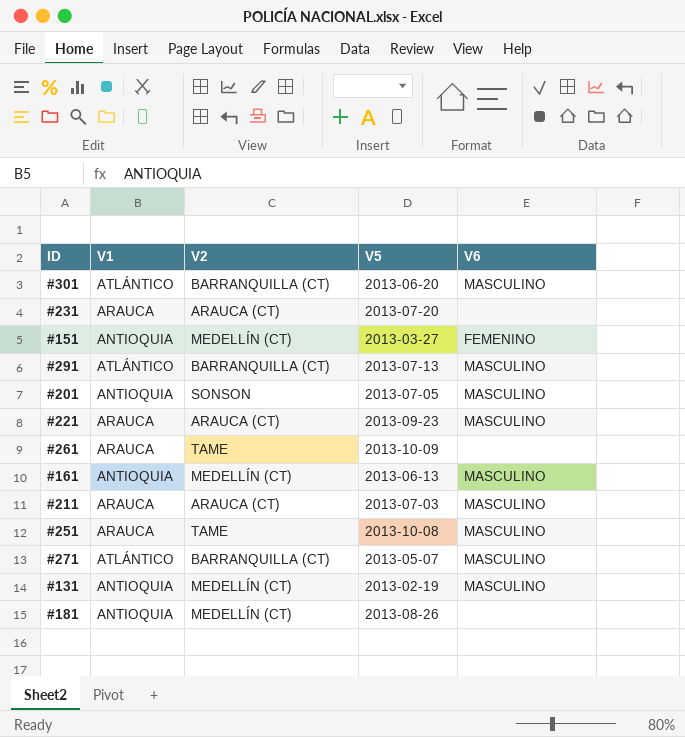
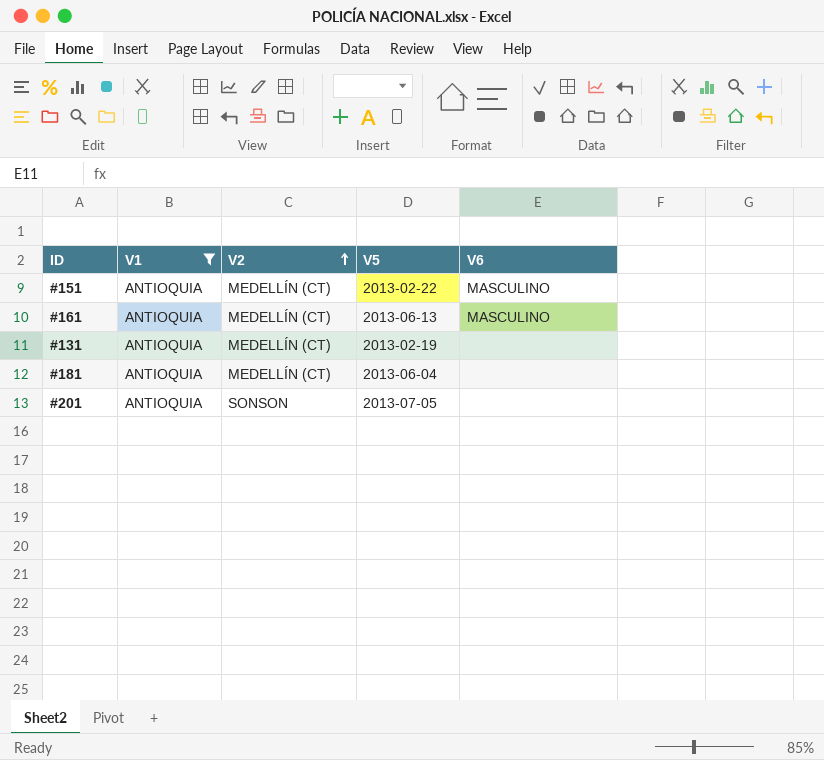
filter: none -> V1 = ANTIOQUIA
row order: none -> V2 ascending
#151 | V5: 2013-03-27 -> 2013-02-22
#151 | V6: FEMENINO -> MASCULINO
#131 | V6: MASCULINO -> none
#181 | V5: 2013-08-26 -> 2013-06-04
#201 | V6: MASCULINO -> none

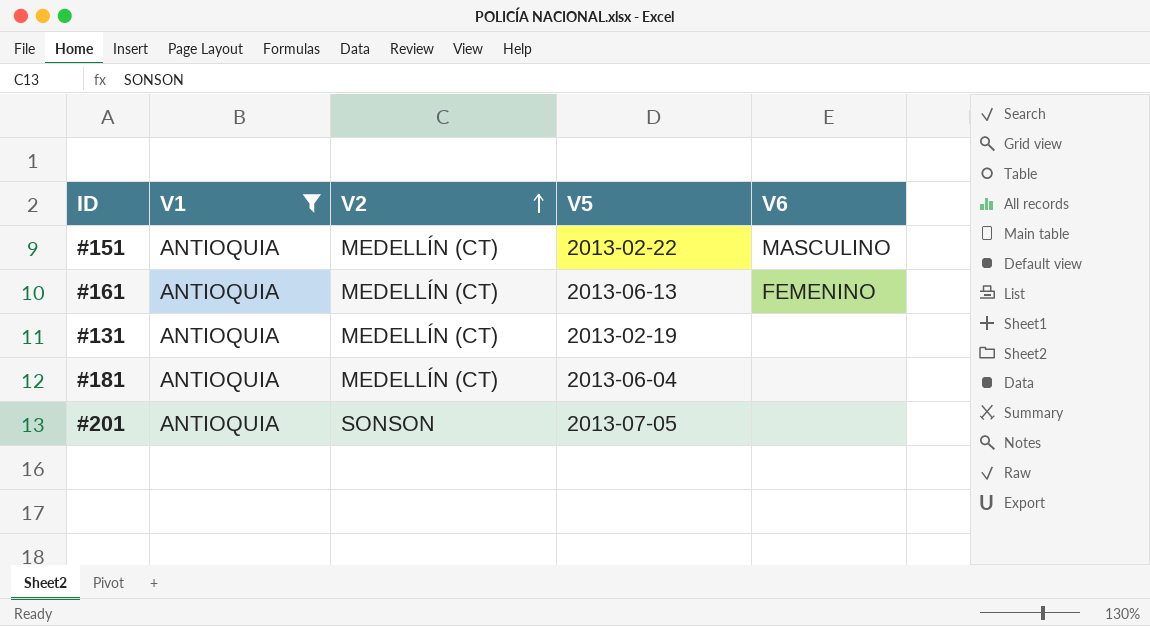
#161 | V6: MASCULINO -> FEMENINO

